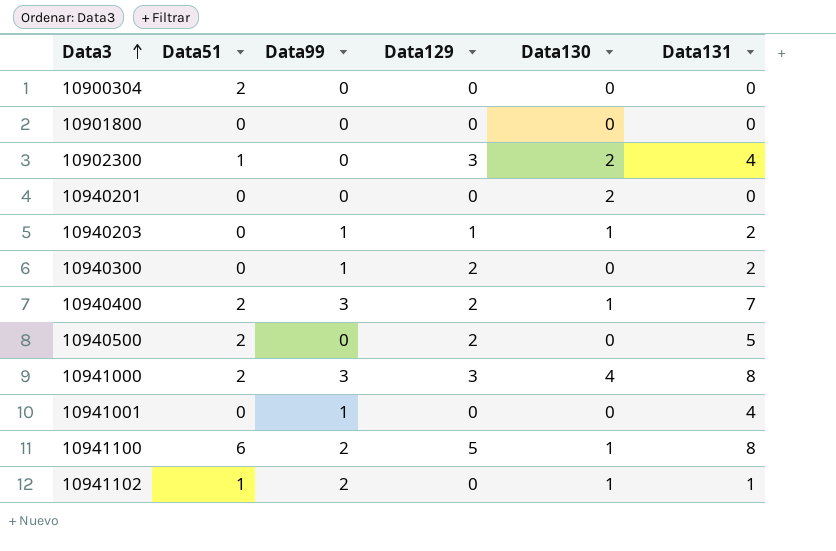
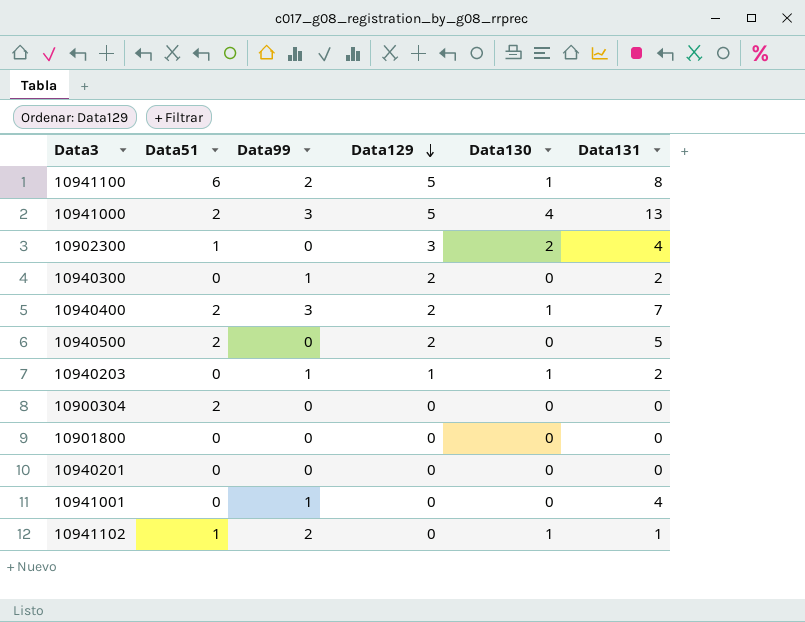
row order: Data3 ascending -> Data129 descending
10941000 | Data129: 3 -> 5
10941000 | Data131: 8 -> 13
10940201 | Data130: 2 -> 0

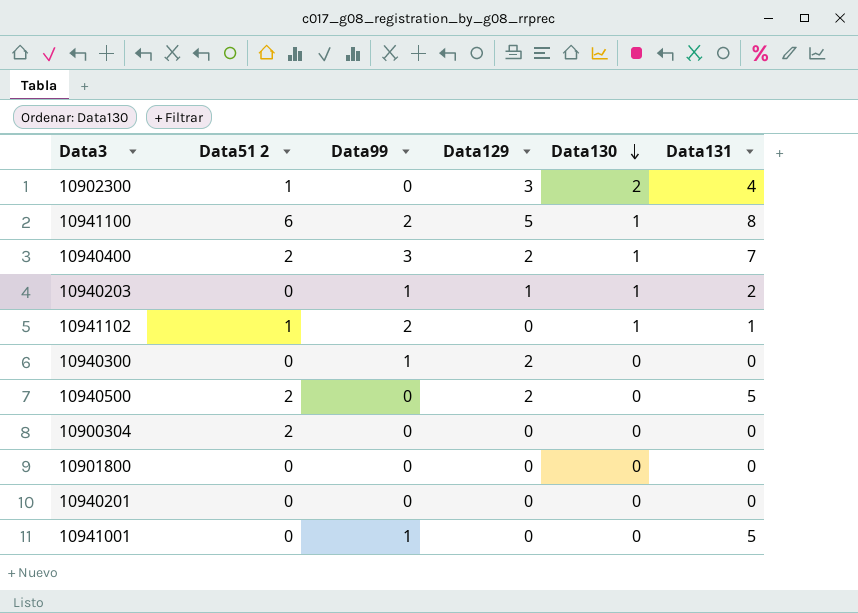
row order: Data129 descending -> Data130 descending
column name: Data51 -> Data51 2
row 10941000: 2 | 3 | 5 | 4 | 13 -> none
10940300 | Data131: 2 -> 0
10941001 | Data131: 4 -> 5

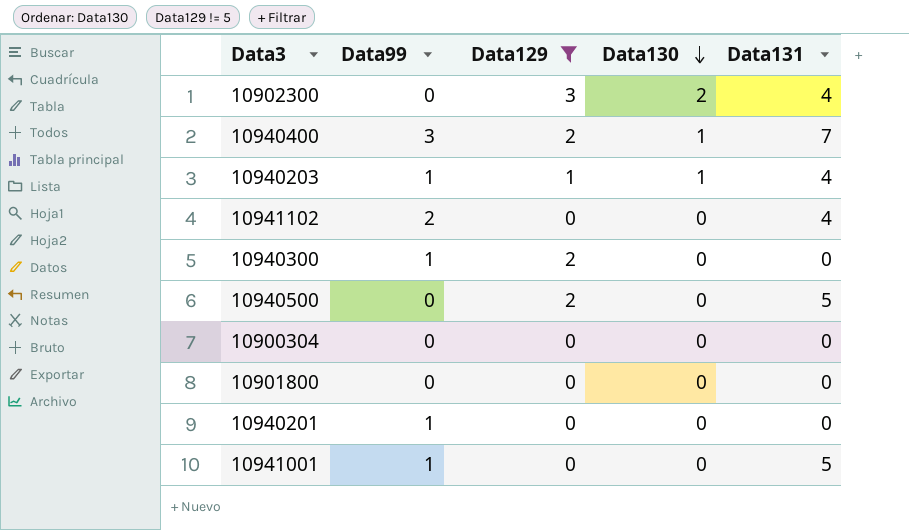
filter: none -> Data129 != 5
column Data51 2 | position: 2 -> none
10940203 | Data131: 2 -> 4
10941102 | Data130: 1 -> 0
10941102 | Data131: 1 -> 4
10940201 | Data99: 0 -> 1

